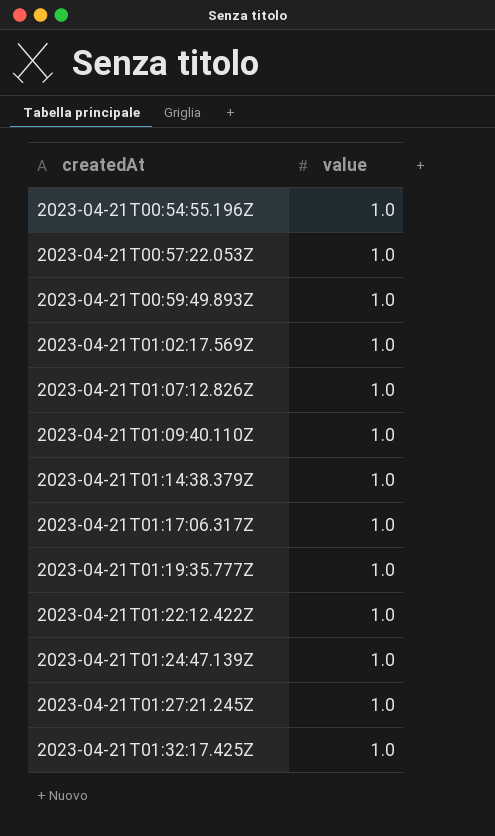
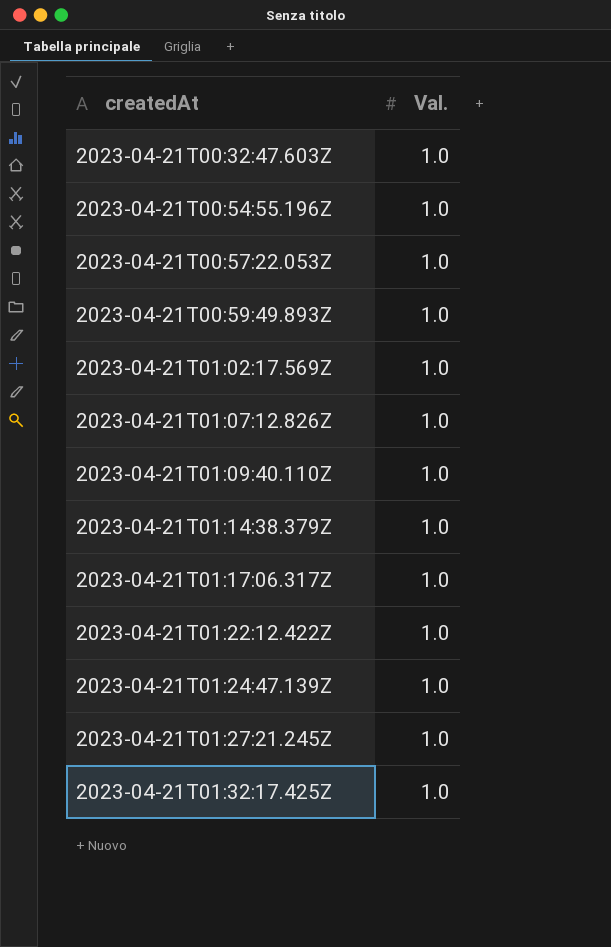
column name: value -> Val.
row 2023-04-21T01:19:35.777Z: 1.0 -> none
row 2023-04-21T00:32:47.603Z: none -> 1.0

